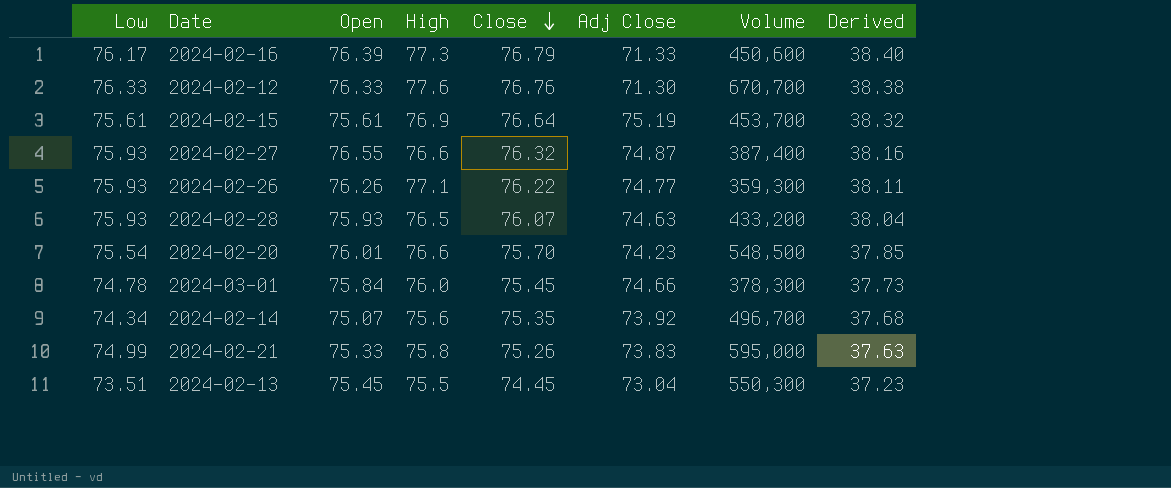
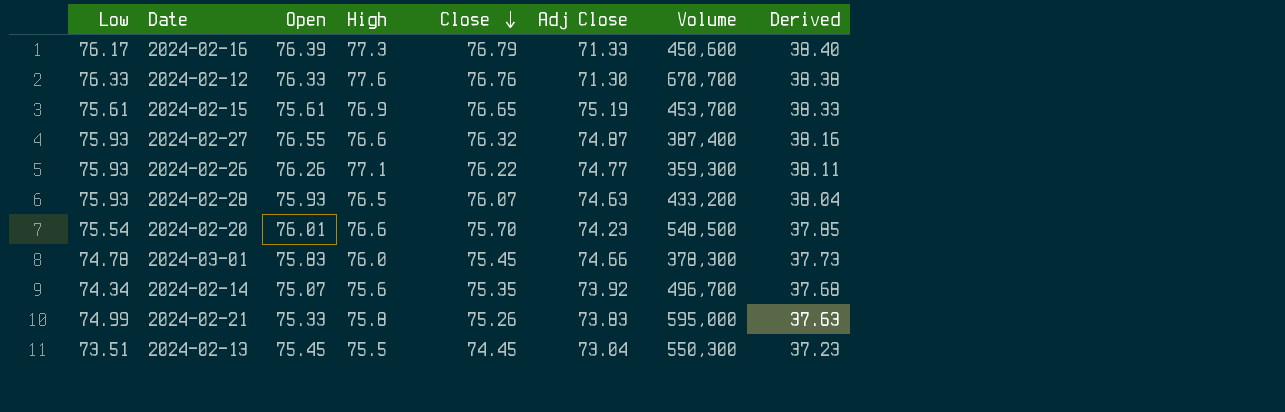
2024-02-15 | Close: 76.64 -> 76.65
2024-02-15 | Derived: 38.32 -> 38.33
2024-03-01 | Open: 75.84 -> 75.83

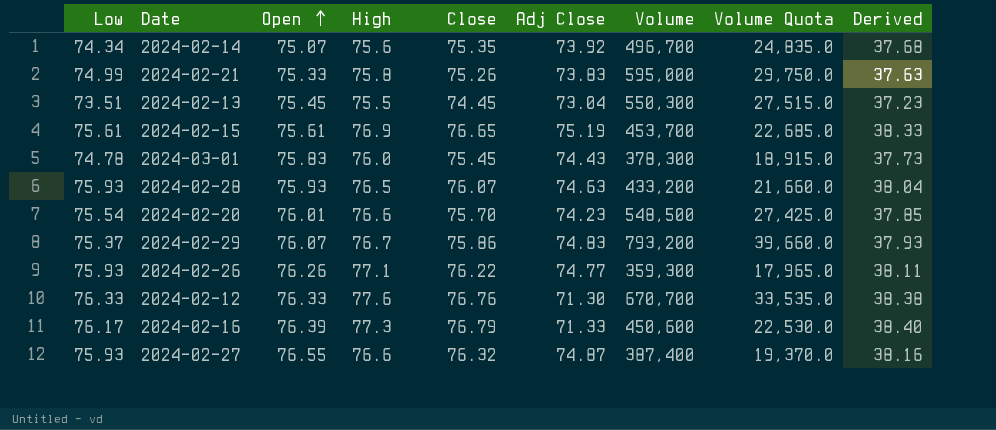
row order: Close descending -> Open ascending
column Volume Quota | formula: none -> [Volume] * 0.05
2024-03-01 | Adj Close: 74.66 -> 74.43
row 2024-02-29: none -> 75.37 | 76.07 | 76.7 | 75.86 | 74.83 | 793,200 | 39,660.0 | 37.93

